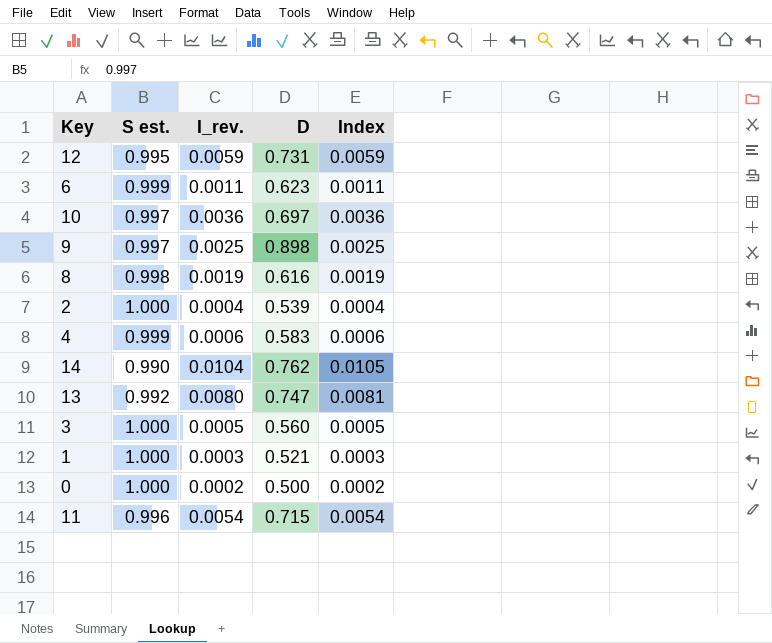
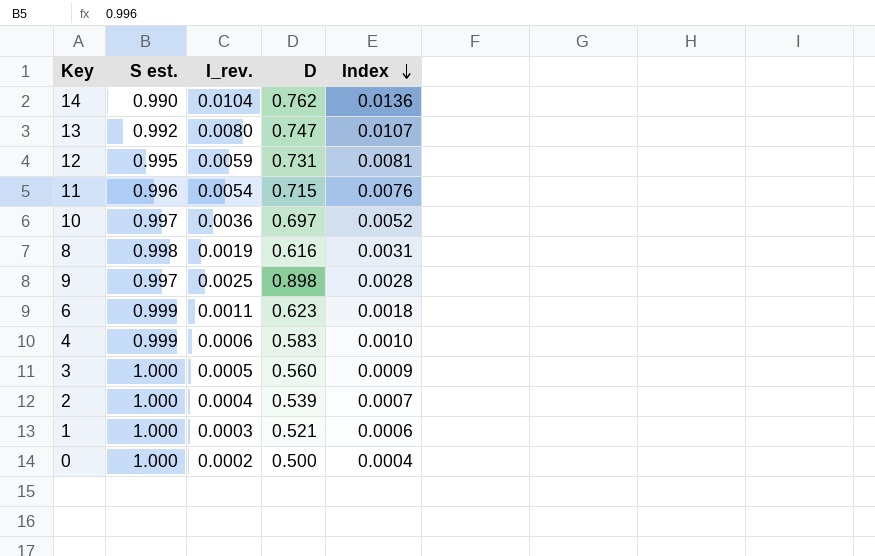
row order: none -> Index descending
column Index | formula: [I_rev.] / [S est.] -> [I_rev.] / [D]

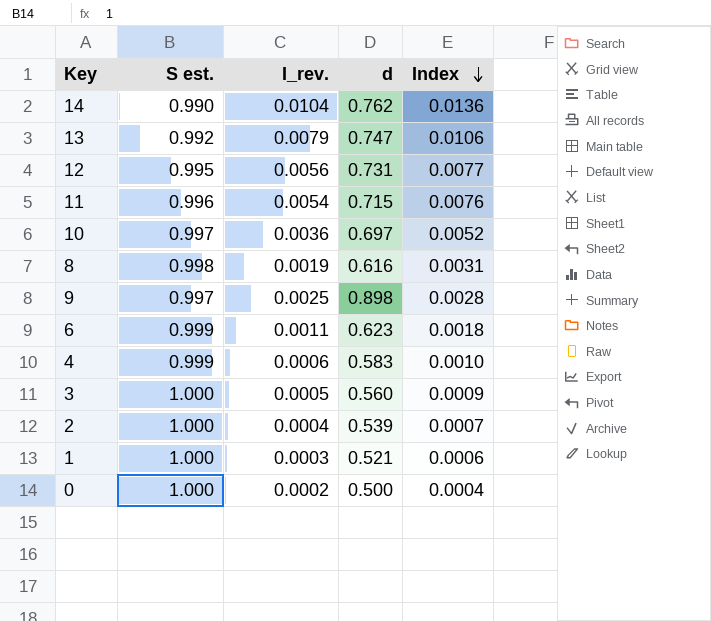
column name: D -> d
13 | I_rev.: 0.0080 -> 0.0079
13 | Index: 0.0107 -> 0.0106
12 | I_rev.: 0.0059 -> 0.0056
12 | Index: 0.0081 -> 0.0077

